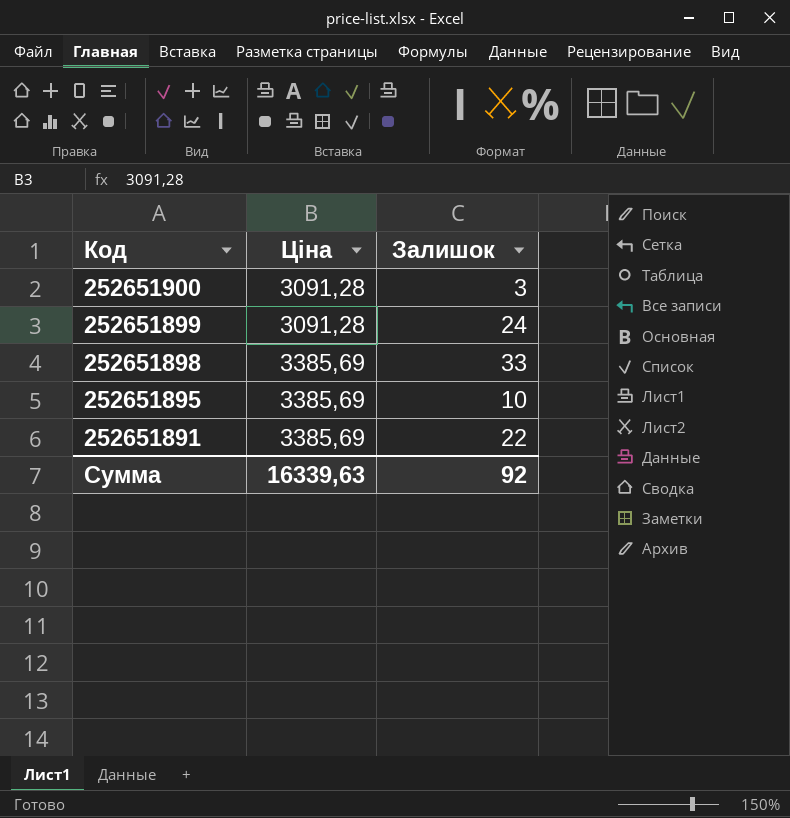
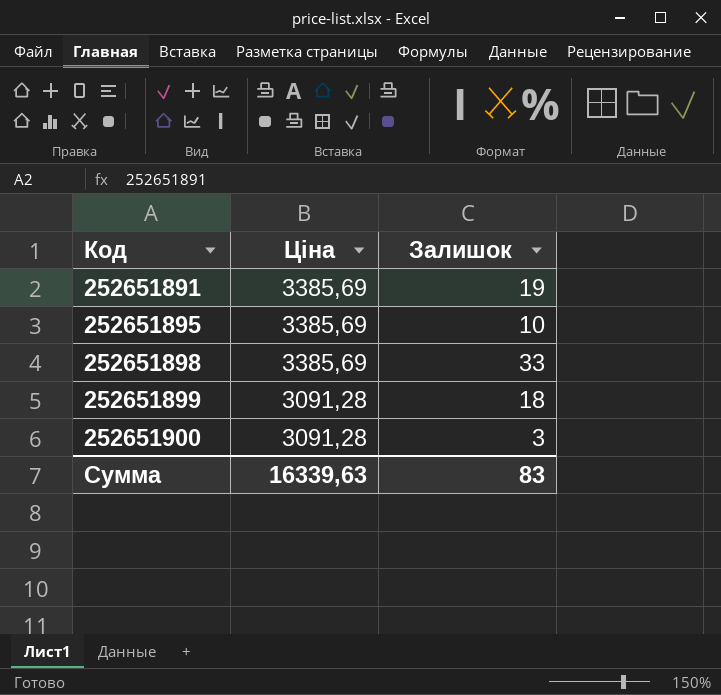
row order: Код descending -> Код ascending
252651891 | Залишок: 22 -> 19
252651899 | Залишок: 24 -> 18
Сумма | Залишок: 92 -> 83

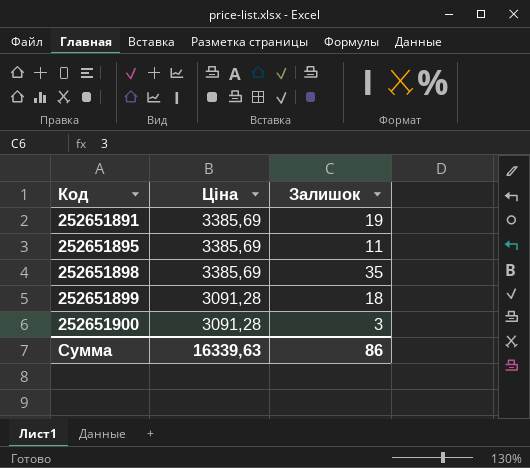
252651895 | Залишок: 10 -> 11
252651898 | Залишок: 33 -> 35
Сумма | Залишок: 83 -> 86

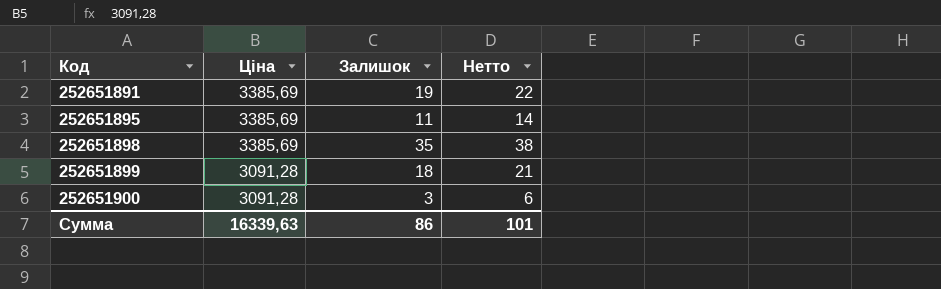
column Нетто | formula: none -> [Залишок] + 3

